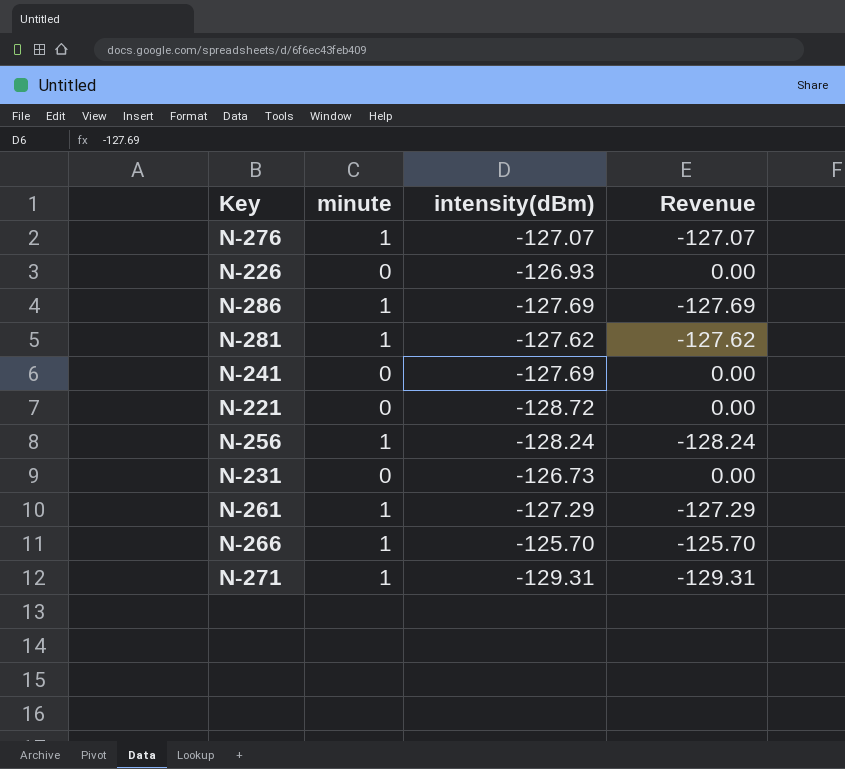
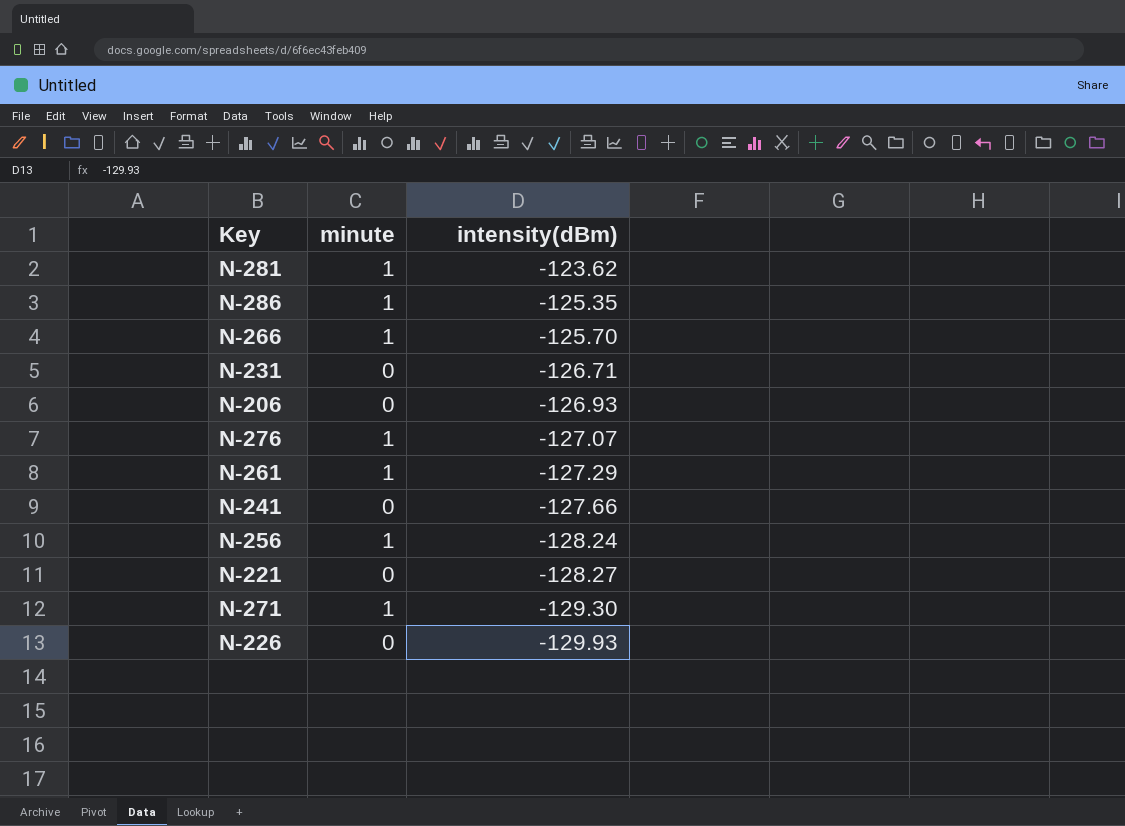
row order: none -> intensity(dBm) descending
column Revenue | formula: [minute] * [intensity(dBm)] -> none
N-281 | intensity(dBm): -127.62 -> -123.62
N-286 | intensity(dBm): -127.69 -> -125.35
N-231 | intensity(dBm): -126.73 -> -126.71
row N-206: none -> 0 | -126.93
N-241 | intensity(dBm): -127.69 -> -127.66
N-221 | intensity(dBm): -128.72 -> -128.27
N-271 | intensity(dBm): -129.31 -> -129.30
N-226 | intensity(dBm): -126.93 -> -129.93

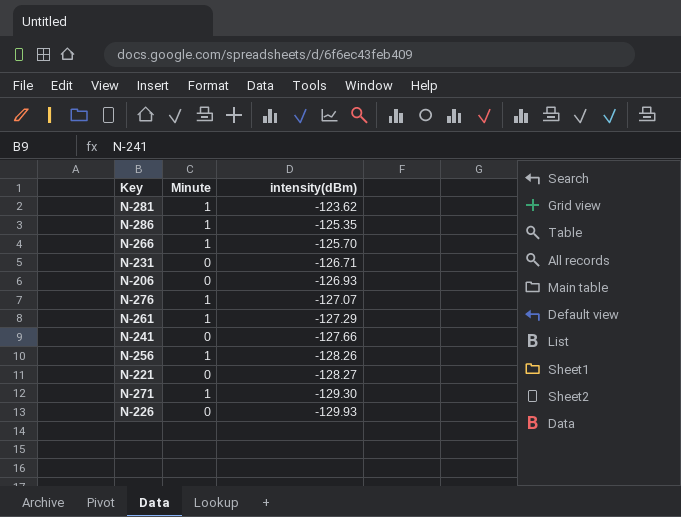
column name: minute -> Minute
N-256 | intensity(dBm): -128.24 -> -128.26

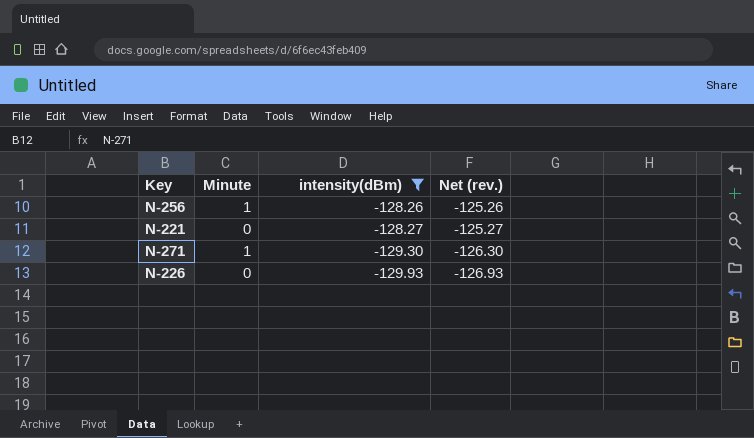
filter: none -> intensity(dBm) <= -128.26
column Net (rev.) | formula: none -> [intensity(dBm)] + 3

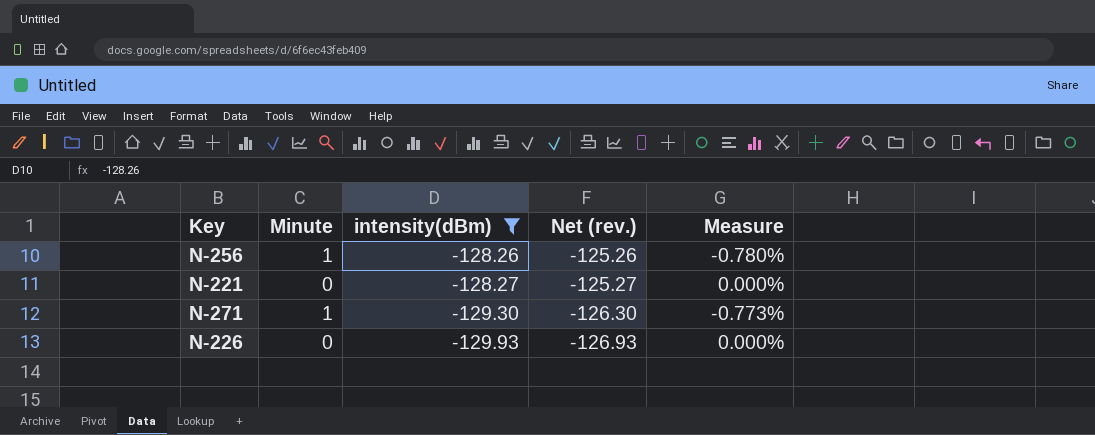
column Measure | formula: none -> [Minute] / [intensity(dBm)]

